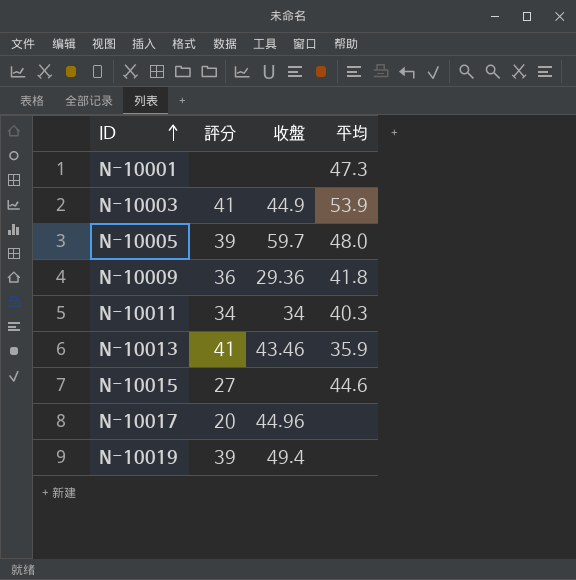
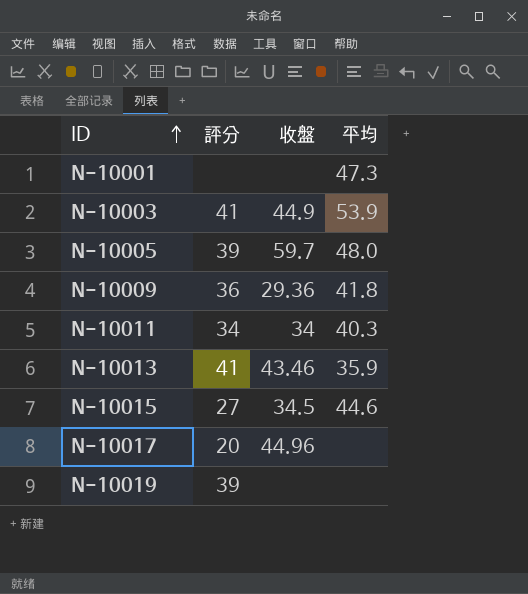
N-10015 | 收盤: none -> 34.5
N-10019 | 收盤: 49.4 -> none

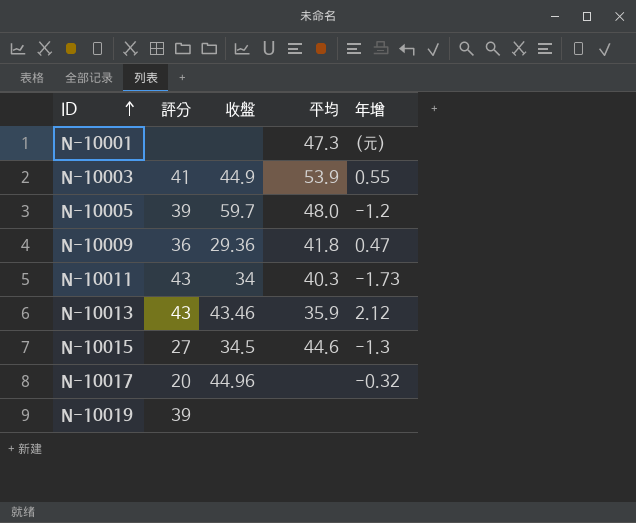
column 年增 | position: none -> 5
N-10011 | 評分: 34 -> 43
N-10013 | 評分: 41 -> 43

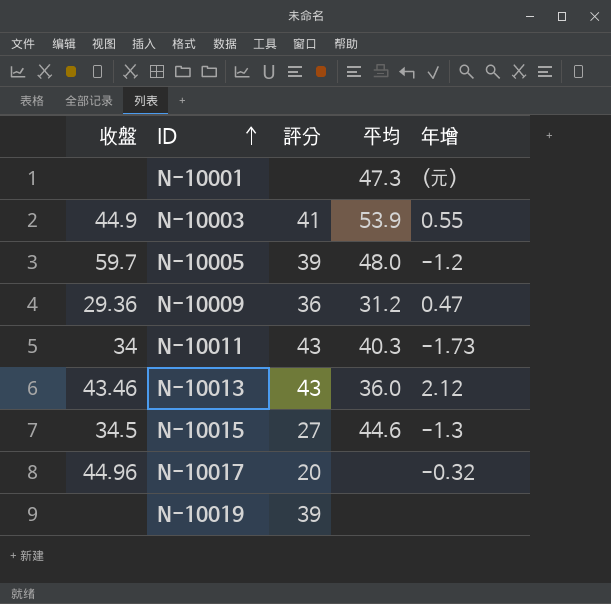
column 收盤 | position: 3 -> 1
N-10009 | 平均: 41.8 -> 31.2
N-10013 | 平均: 35.9 -> 36.0

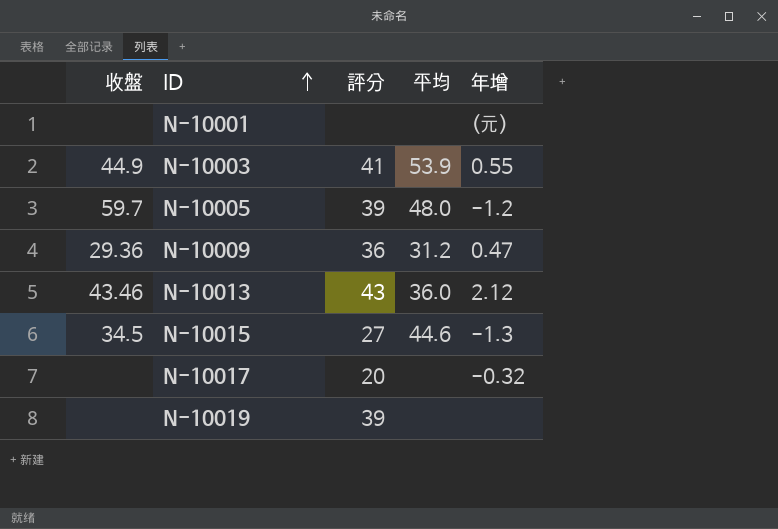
row N-10011: 34 | 43 | 40.3 | -1.73 -> none
N-10001 | 平均: 47.3 -> none
N-10017 | 收盤: 44.96 -> none

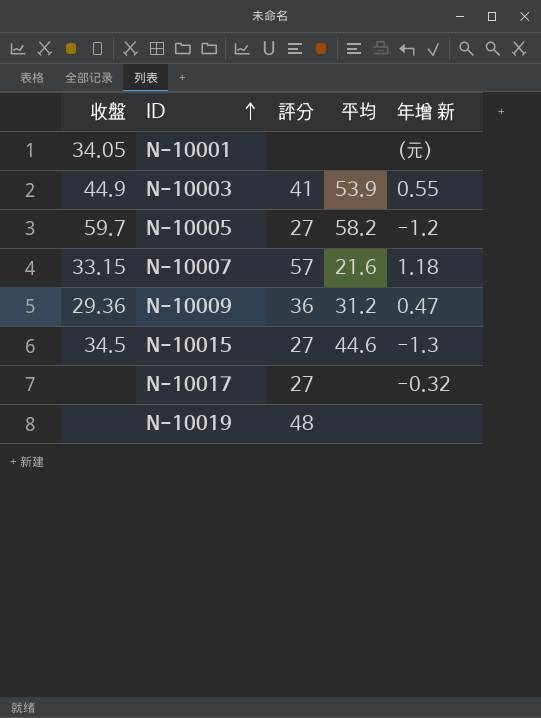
column name: 年增 -> 年增 新
row N-10013: 43.46 | 43 | 36.0 | 2.12 -> none
N-10001 | 收盤: none -> 34.05
N-10005 | 評分: 39 -> 27
N-10005 | 平均: 48.0 -> 58.2
row N-10007: none -> 33.15 | 57 | 21.6 | 1.18
N-10017 | 評分: 20 -> 27
N-10019 | 評分: 39 -> 48

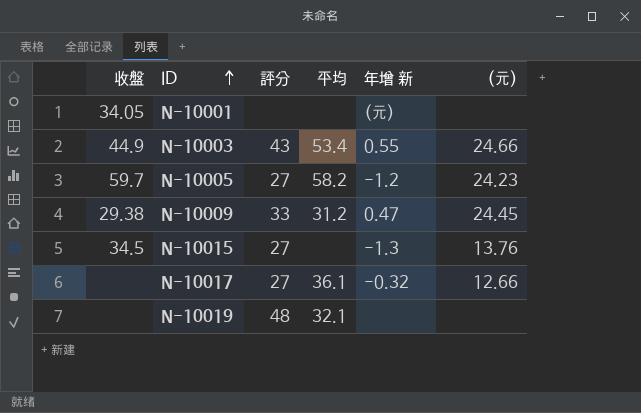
column (元) | position: none -> 6
row N-10007: 33.15 | 57 | 21.6 | 1.18 -> none
N-10003 | 評分: 41 -> 43
N-10003 | 平均: 53.9 -> 53.4
N-10009 | 收盤: 29.36 -> 29.38
N-10009 | 評分: 36 -> 33
N-10015 | 平均: 44.6 -> none
N-10017 | 平均: none -> 36.1
N-10019 | 平均: none -> 32.1

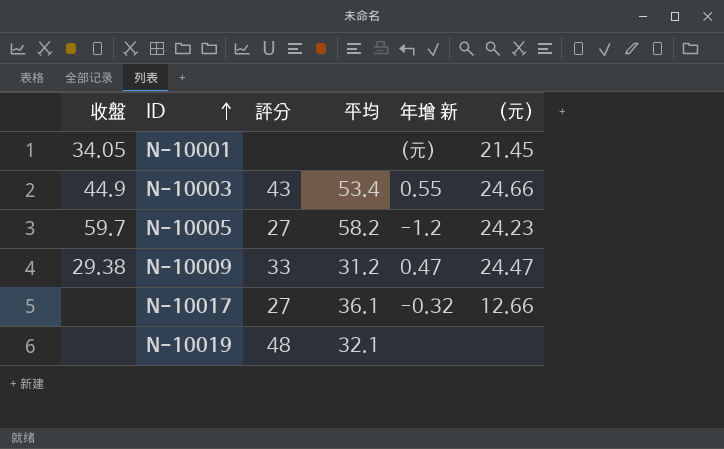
row N-10015: 34.5 | 27 | none | -1.3 | 13.76 -> none
N-10001 | (元): none -> 21.45
N-10009 | (元): 24.45 -> 24.47

